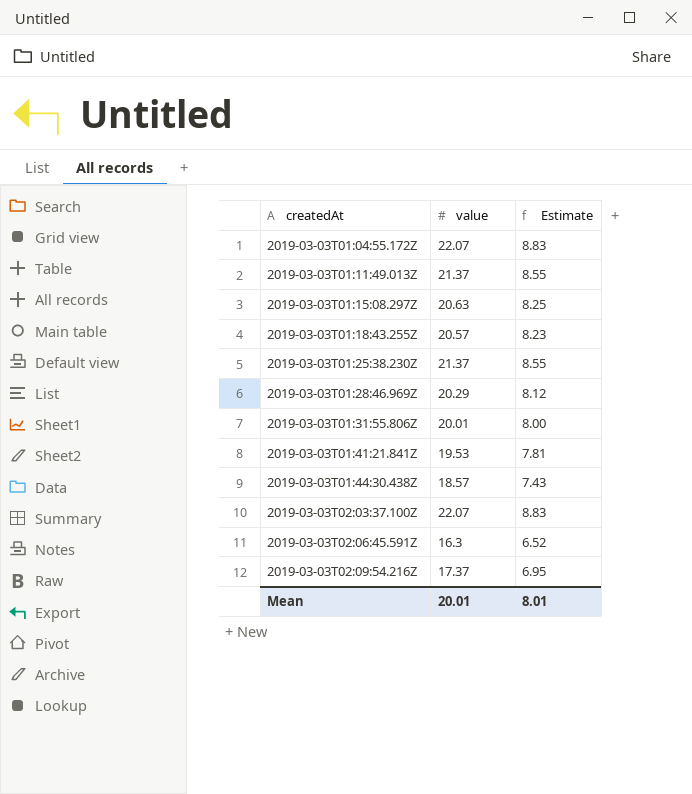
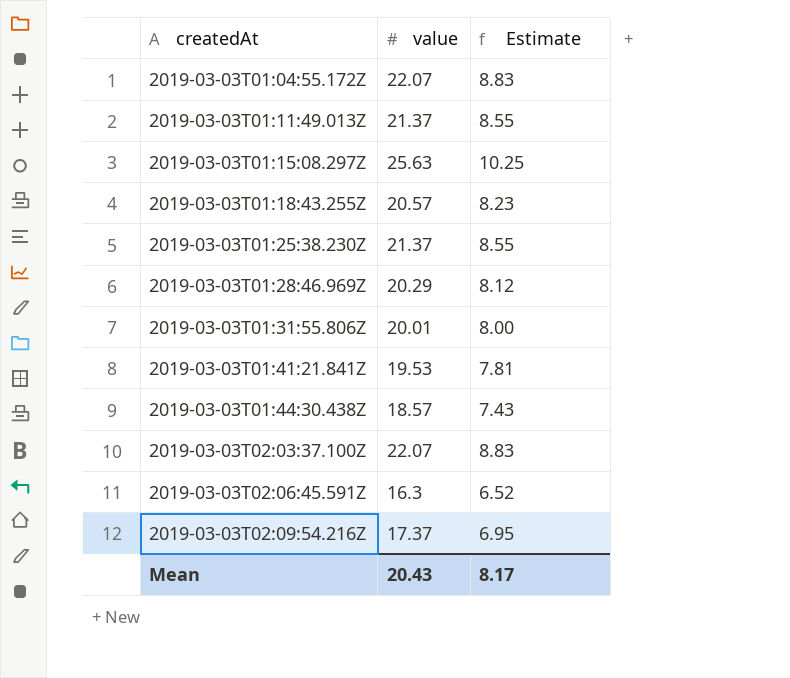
2019-03-03T01:15:08.297Z | value: 20.63 -> 25.63
2019-03-03T01:15:08.297Z | Estimate: 8.25 -> 10.25
Mean | value: 20.01 -> 20.43
Mean | Estimate: 8.01 -> 8.17

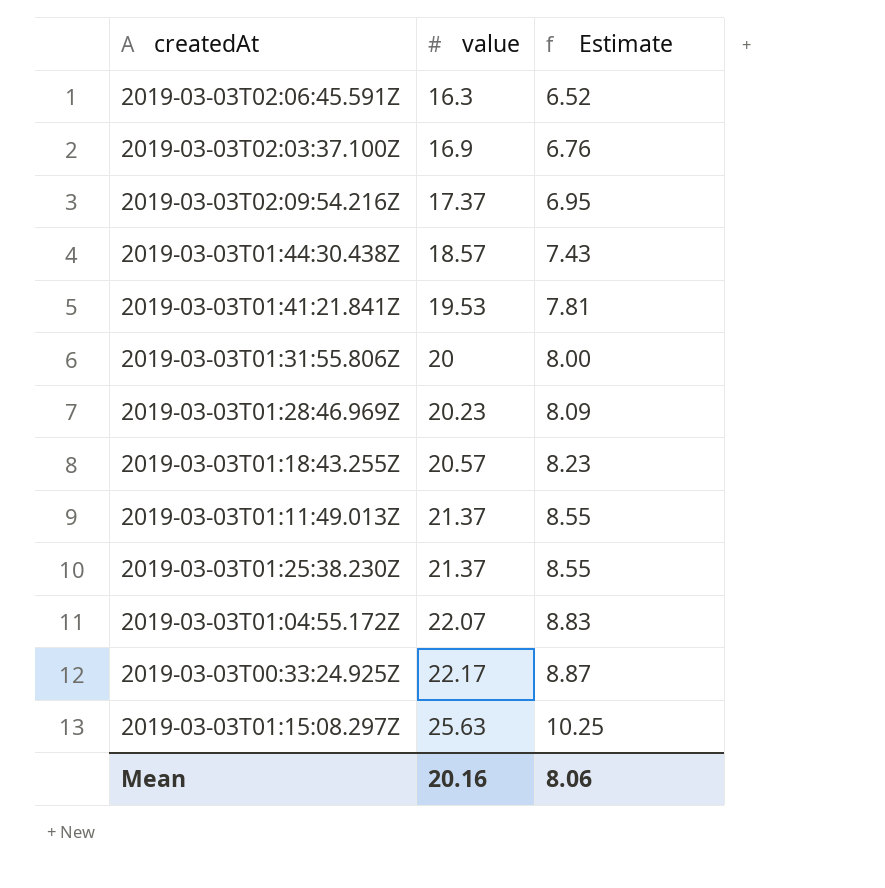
row order: createdAt ascending -> value ascending
2019-03-03T02:03:37.100Z | value: 22.07 -> 16.9
2019-03-03T02:03:37.100Z | Estimate: 8.83 -> 6.76
2019-03-03T01:31:55.806Z | value: 20.01 -> 20
2019-03-03T01:28:46.969Z | value: 20.29 -> 20.23
2019-03-03T01:28:46.969Z | Estimate: 8.12 -> 8.09
row 2019-03-03T00:33:24.925Z: none -> 22.17 | 8.87
Mean | value: 20.43 -> 20.16
Mean | Estimate: 8.17 -> 8.06

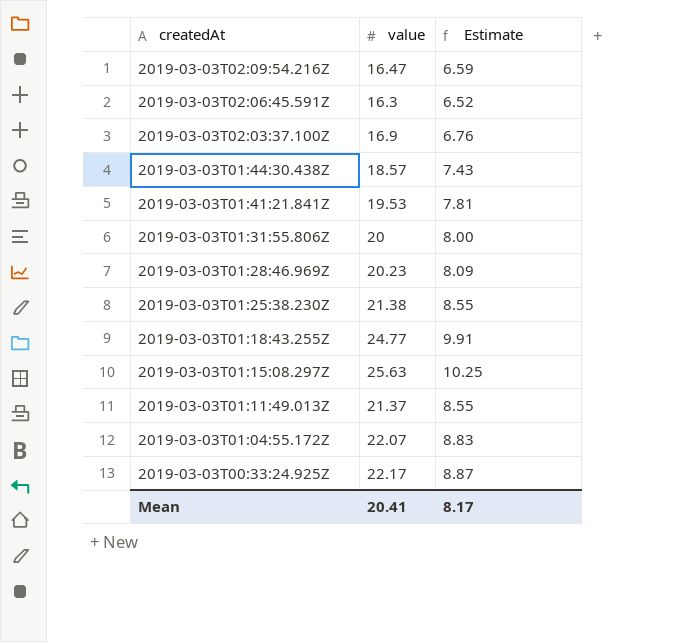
row order: value ascending -> createdAt descending
2019-03-03T02:09:54.216Z | value: 17.37 -> 16.47
2019-03-03T02:09:54.216Z | Estimate: 6.95 -> 6.59
2019-03-03T01:25:38.230Z | value: 21.37 -> 21.38
2019-03-03T01:18:43.255Z | value: 20.57 -> 24.77
2019-03-03T01:18:43.255Z | Estimate: 8.23 -> 9.91
Mean | value: 20.16 -> 20.41
Mean | Estimate: 8.06 -> 8.17

